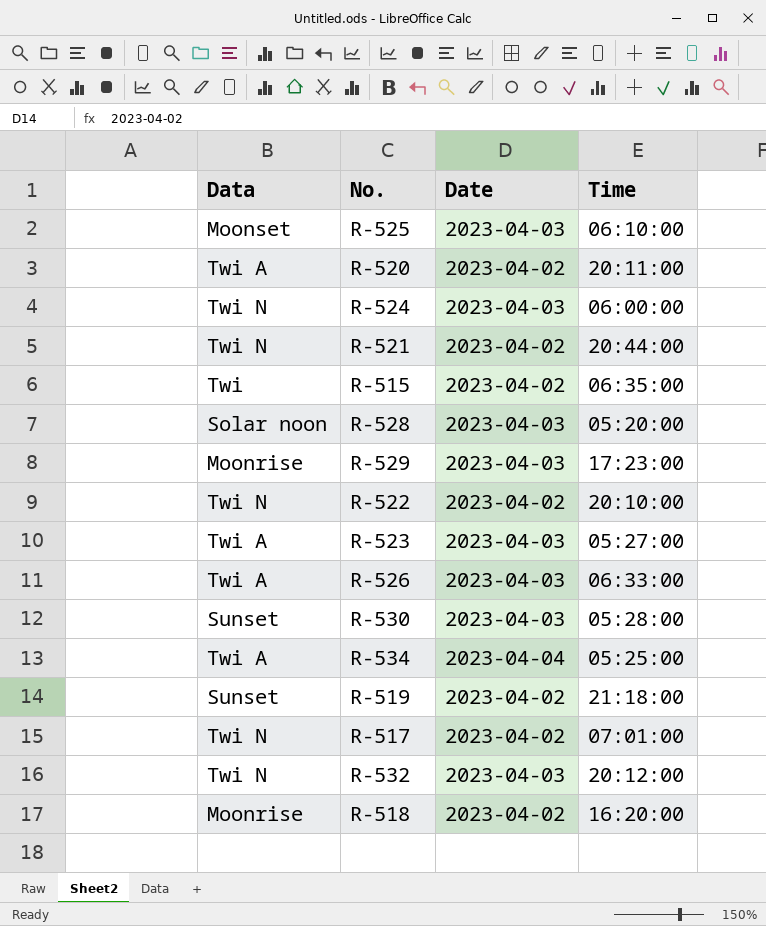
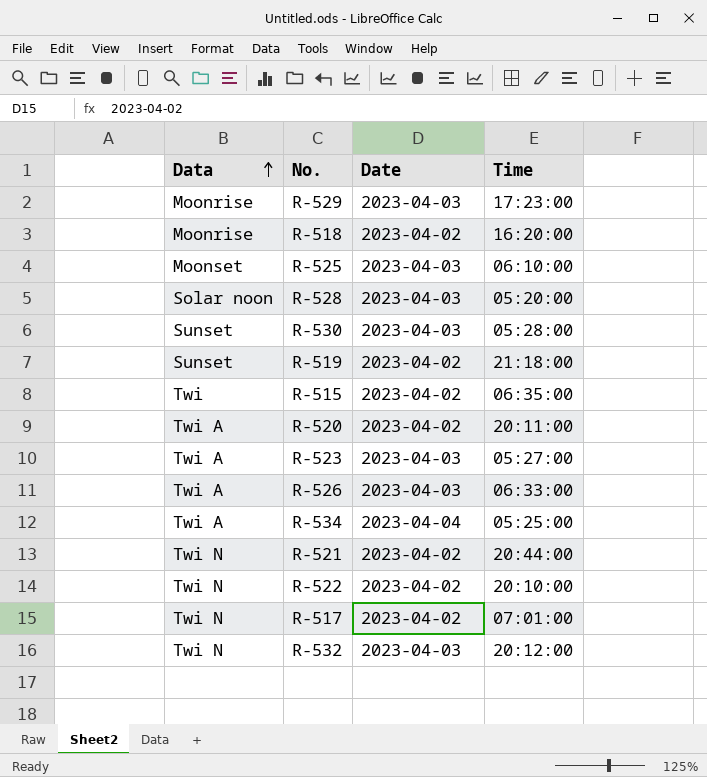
row order: none -> Data ascending
row R-524: Twi N | 2023-04-03 | 06:00:00 -> none

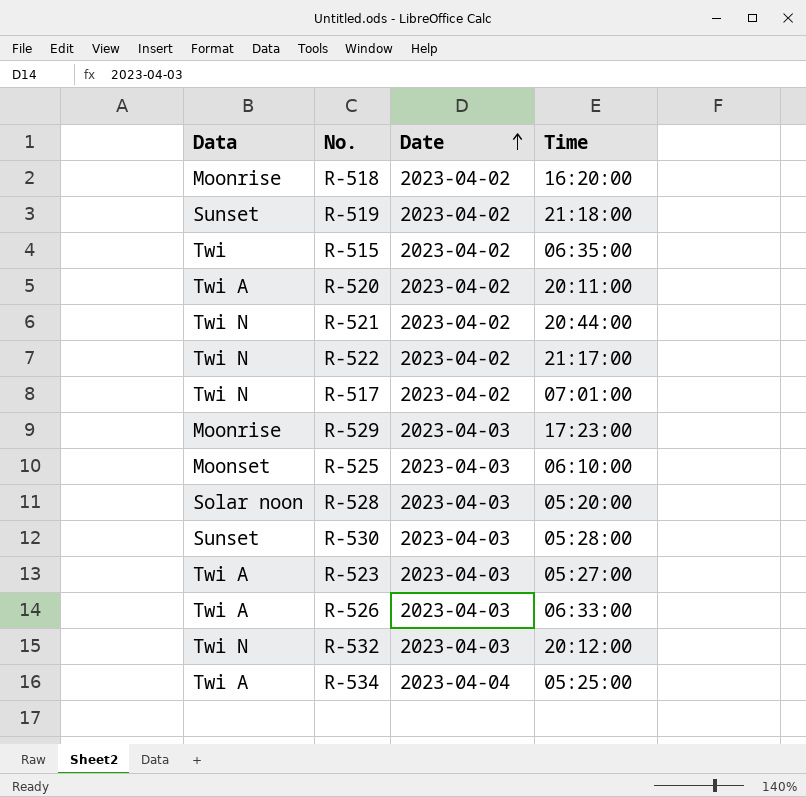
row order: Data ascending -> Date ascending
R-522 | Time: 20:10:00 -> 21:17:00

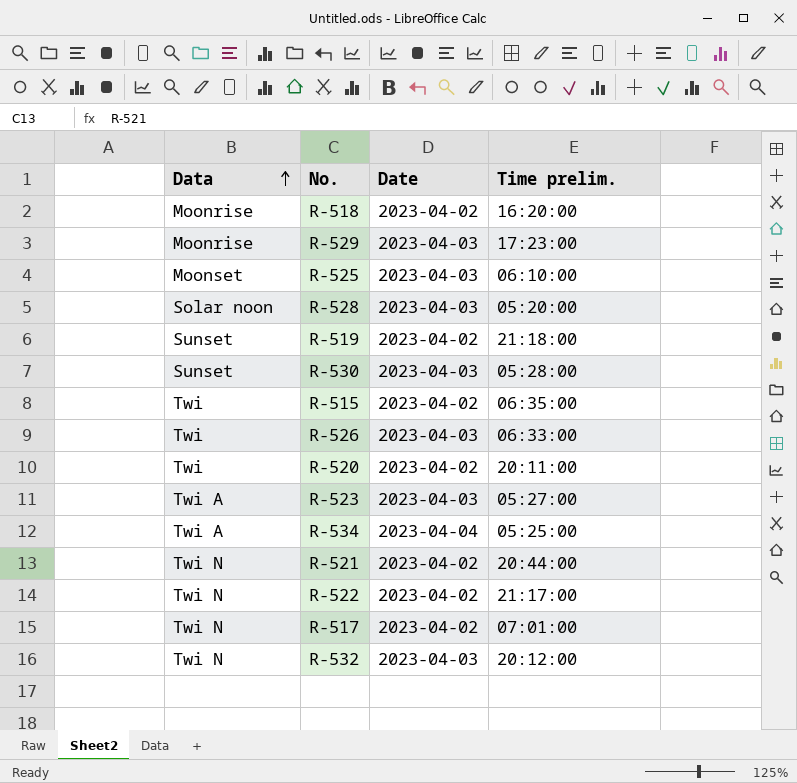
row order: Date ascending -> Data ascending
column name: Time -> Time prelim.
R-526 | Data: Twi A -> Twi
R-520 | Data: Twi A -> Twi

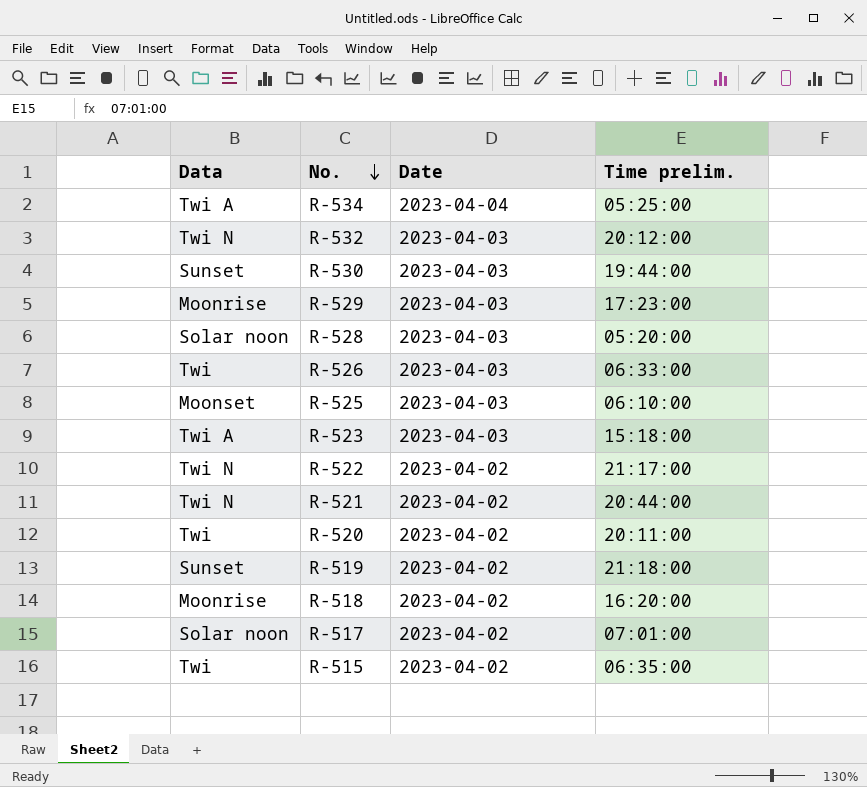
row order: Data ascending -> No. descending
R-530 | Time prelim.: 05:28:00 -> 19:44:00
R-523 | Time prelim.: 05:27:00 -> 15:18:00
R-517 | Data: Twi N -> Solar noon

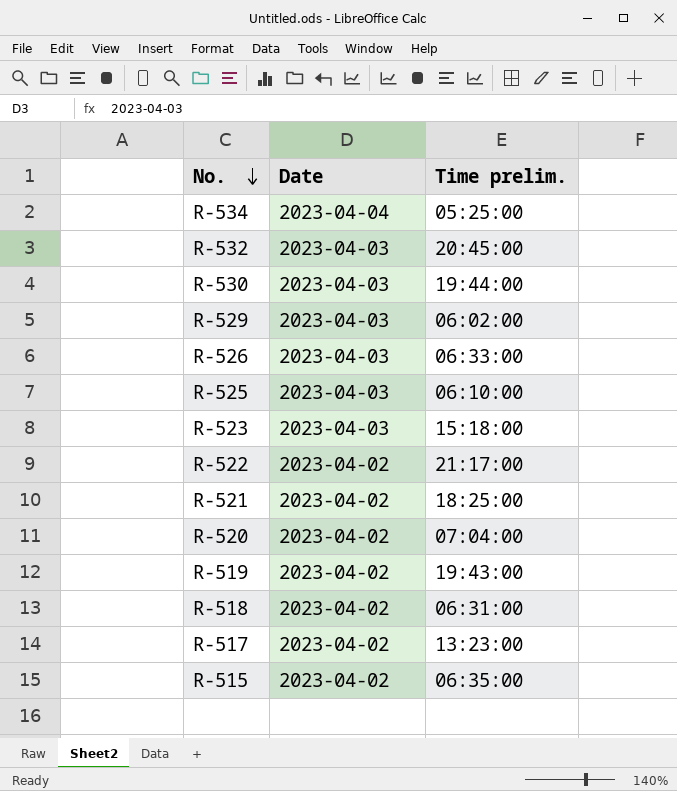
column Data | position: 1 -> none
row R-528: Solar noon | 2023-04-03 | 05:20:00 -> none
R-532 | Time prelim.: 20:12:00 -> 20:45:00
R-529 | Time prelim.: 17:23:00 -> 06:02:00
R-521 | Time prelim.: 20:44:00 -> 18:25:00
R-520 | Time prelim.: 20:11:00 -> 07:04:00
R-519 | Time prelim.: 21:18:00 -> 19:43:00
R-518 | Time prelim.: 16:20:00 -> 06:31:00
R-517 | Time prelim.: 07:01:00 -> 13:23:00

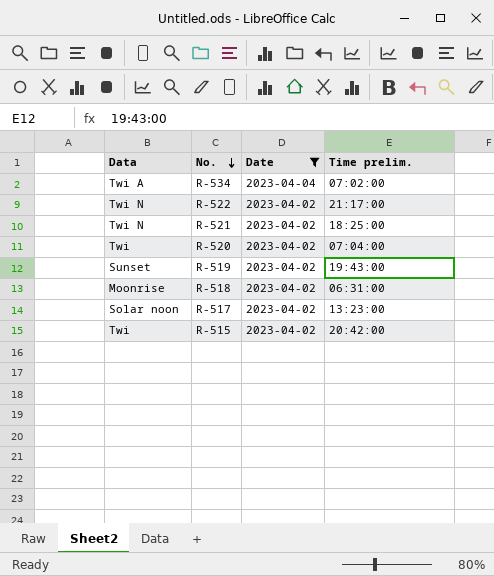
filter: none -> Date != 2023-04-03
column Data | position: none -> 1
R-534 | Time prelim.: 05:25:00 -> 07:02:00
R-515 | Time prelim.: 06:35:00 -> 20:42:00

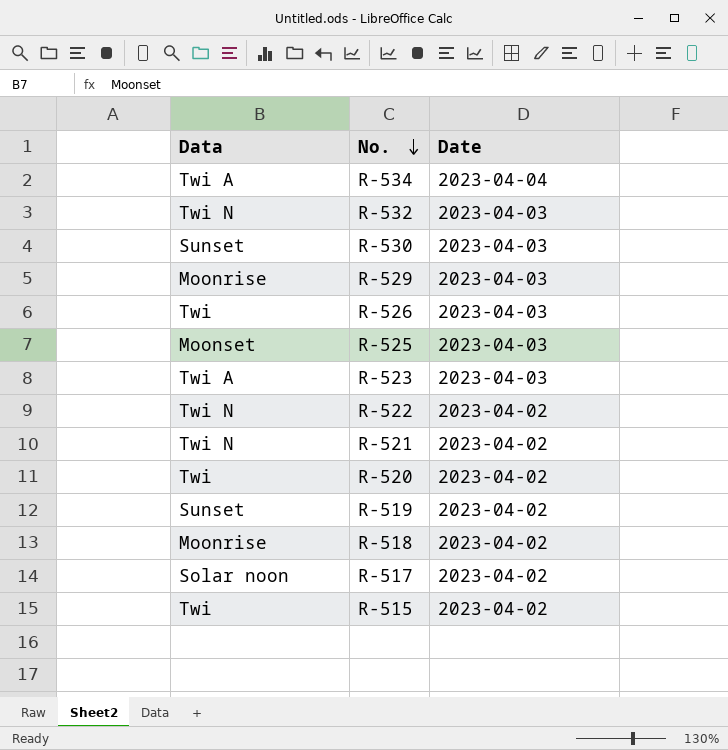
filter: Date != 2023-04-03 -> none
column Time prelim. | position: 4 -> none

